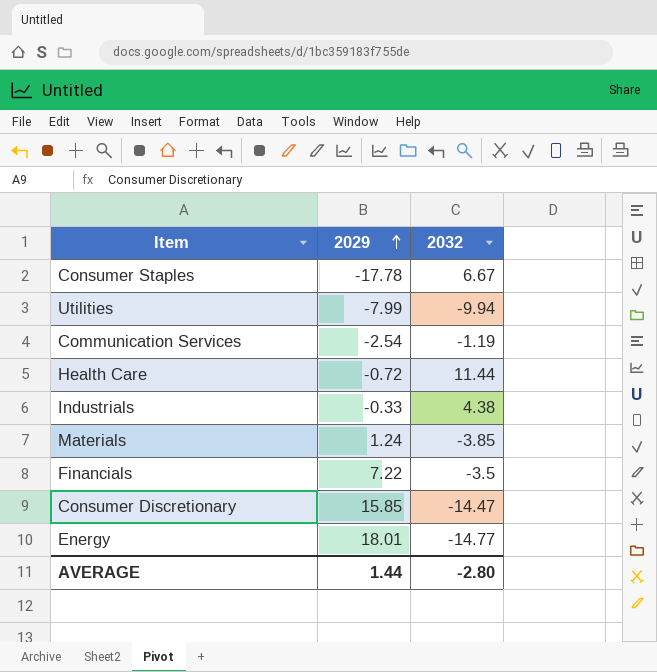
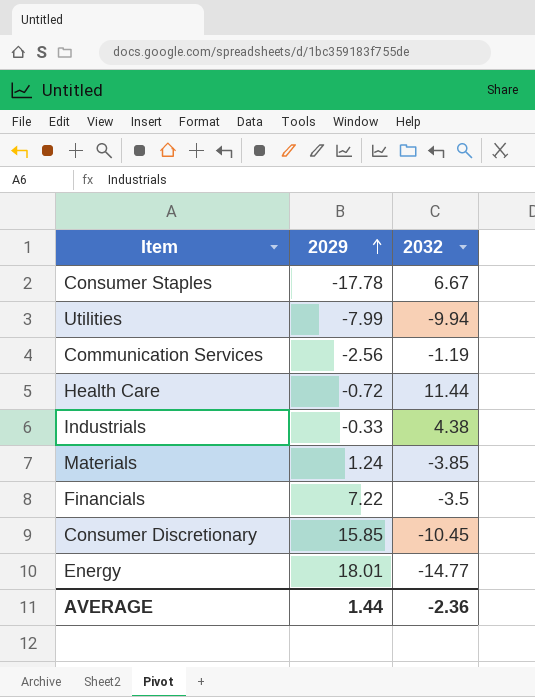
Communication Services | 2029: -2.54 -> -2.56
Consumer Discretionary | 2032: -14.47 -> -10.45
AVERAGE | 2032: -2.80 -> -2.36

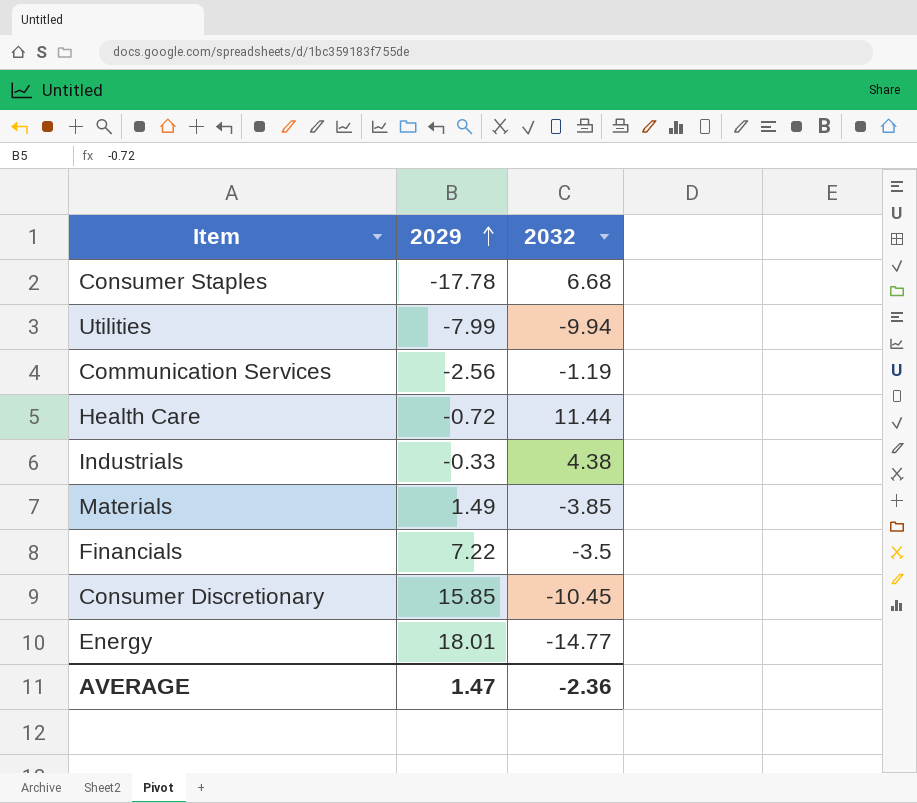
Consumer Staples | 2032: 6.67 -> 6.68
Materials | 2029: 1.24 -> 1.49
AVERAGE | 2029: 1.44 -> 1.47

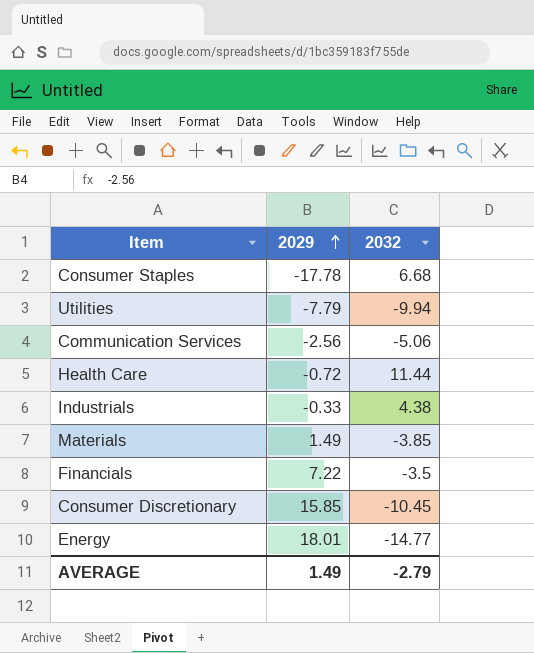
Utilities | 2029: -7.99 -> -7.79
Communication Services | 2032: -1.19 -> -5.06
AVERAGE | 2029: 1.47 -> 1.49
AVERAGE | 2032: -2.36 -> -2.79

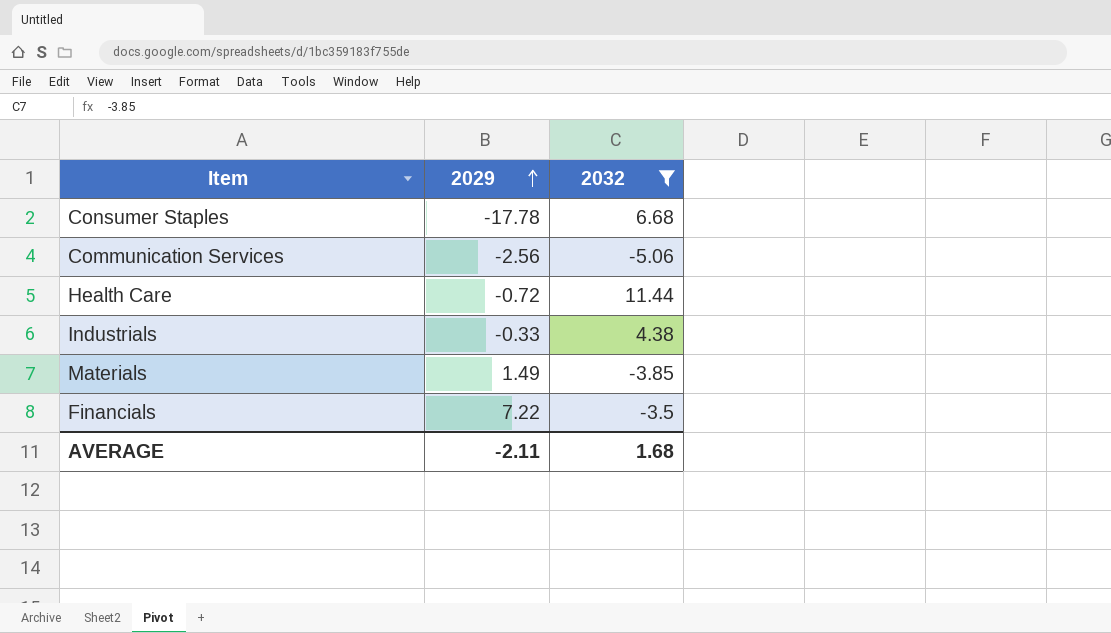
filter: none -> 2032 >= -5.06
AVERAGE | 2029: 1.49 -> -2.11
AVERAGE | 2032: -2.79 -> 1.68

